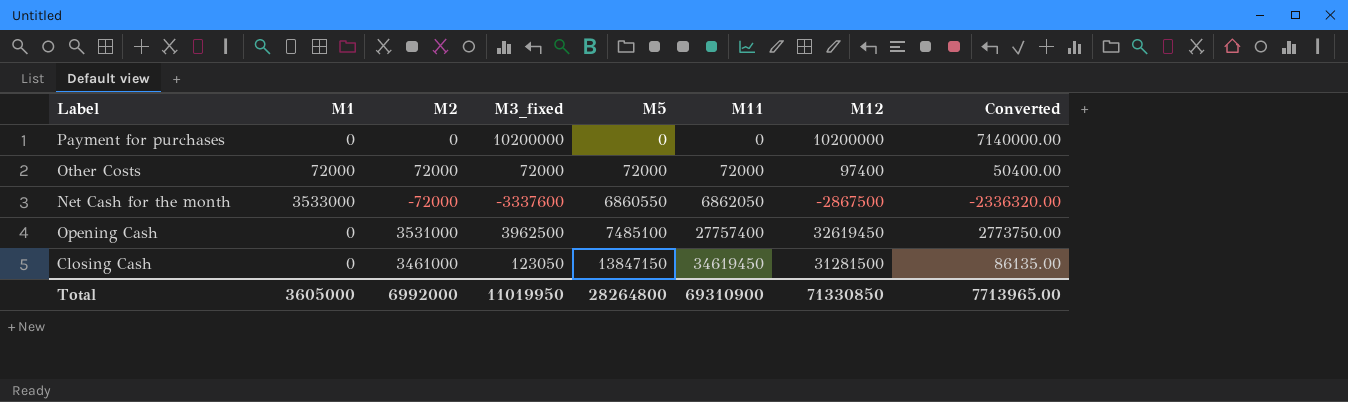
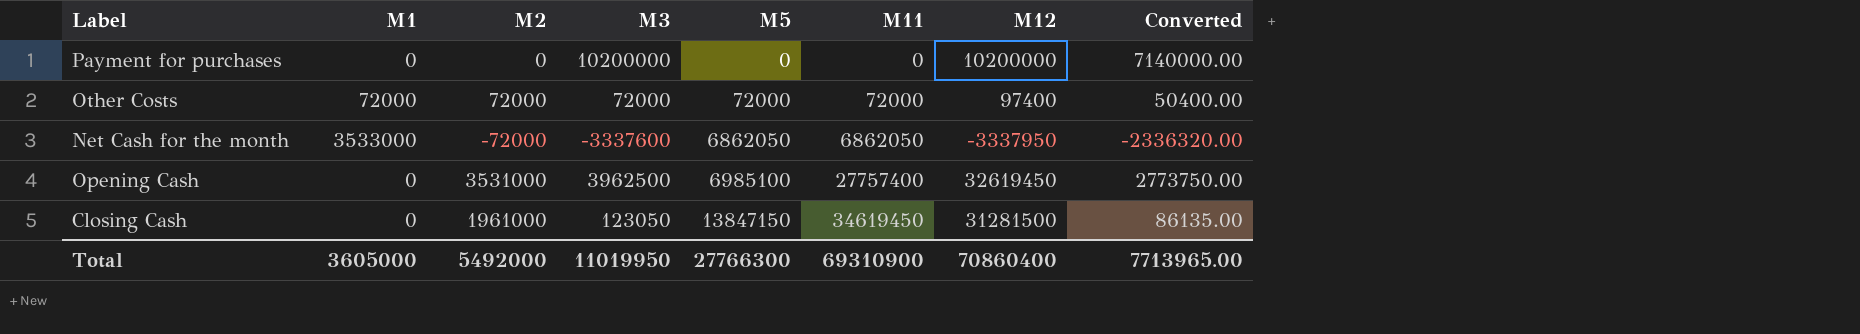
column name: M3_fixed -> M3
Net Cash for the month | M5: 6860550 -> 6862050
Net Cash for the month | M12: -2867500 -> -3337950
Opening Cash | M5: 7485100 -> 6985100
Closing Cash | M2: 3461000 -> 1961000
Total | M2: 6992000 -> 5492000
Total | M5: 28264800 -> 27766300
Total | M12: 71330850 -> 70860400

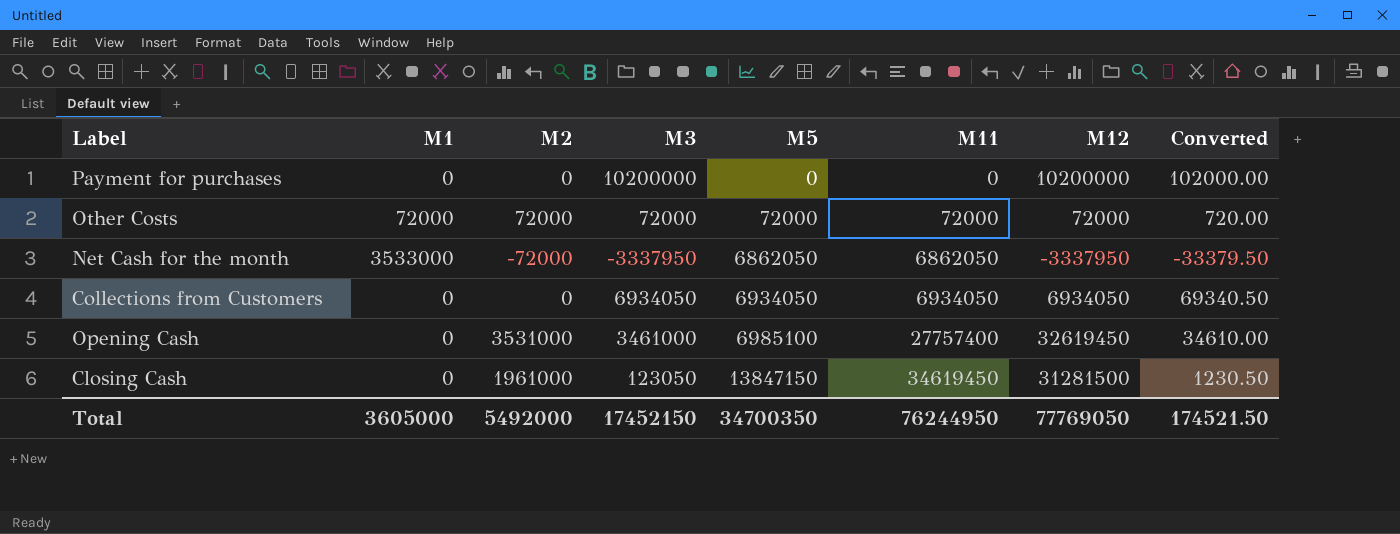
column Converted | formula: [M3] * 0.7 -> [M3] * 0.01
Other Costs | M12: 97400 -> 72000
Net Cash for the month | M3: -3337600 -> -3337950
row Collections from Customers: none -> 0 | 0 | 6934050 | 6934050 | 6934050 | 6934050 | 69340.50
Opening Cash | M3: 3962500 -> 3461000
Total | M3: 11019950 -> 17452150
Total | M5: 27766300 -> 34700350
Total | M11: 69310900 -> 76244950
Total | M12: 70860400 -> 77769050
Total | Converted: 7713965.00 -> 174521.50

